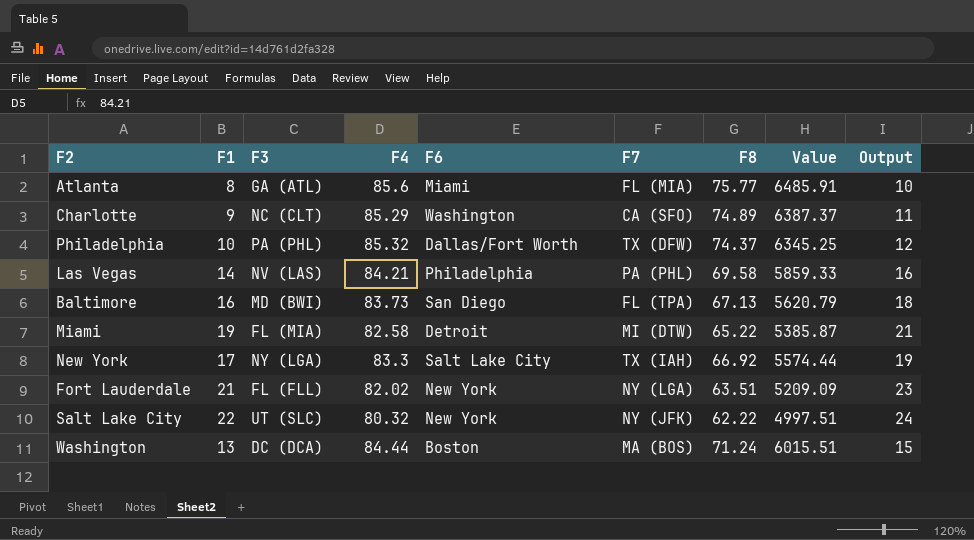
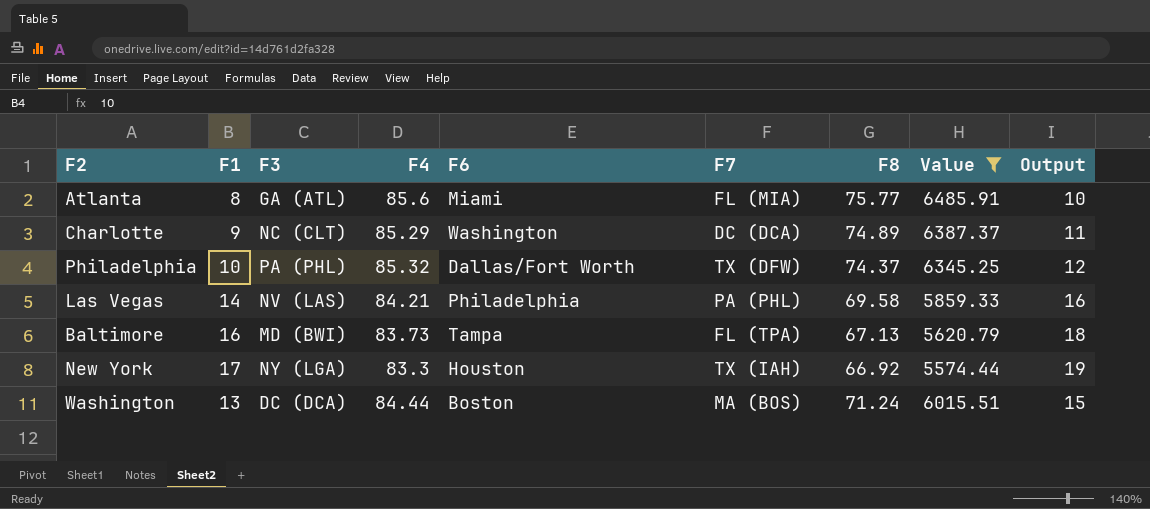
filter: none -> Value >= 5574.44
Charlotte | F7: CA (SFO) -> DC (DCA)
Baltimore | F6: San Diego -> Tampa
New York | F6: Salt Lake City -> Houston

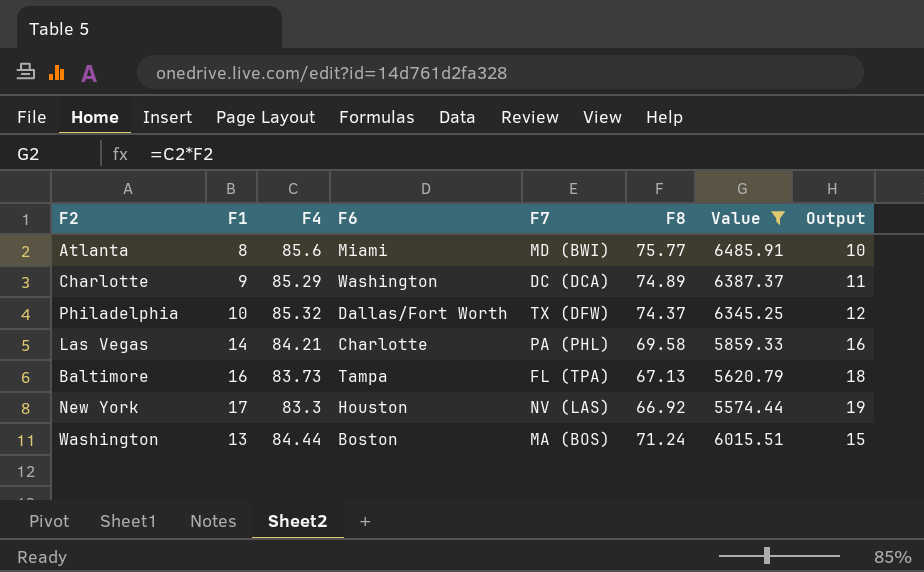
column F3 | position: 3 -> none
Atlanta | F7: FL (MIA) -> MD (BWI)
Las Vegas | F6: Philadelphia -> Charlotte
New York | F7: TX (IAH) -> NV (LAS)

